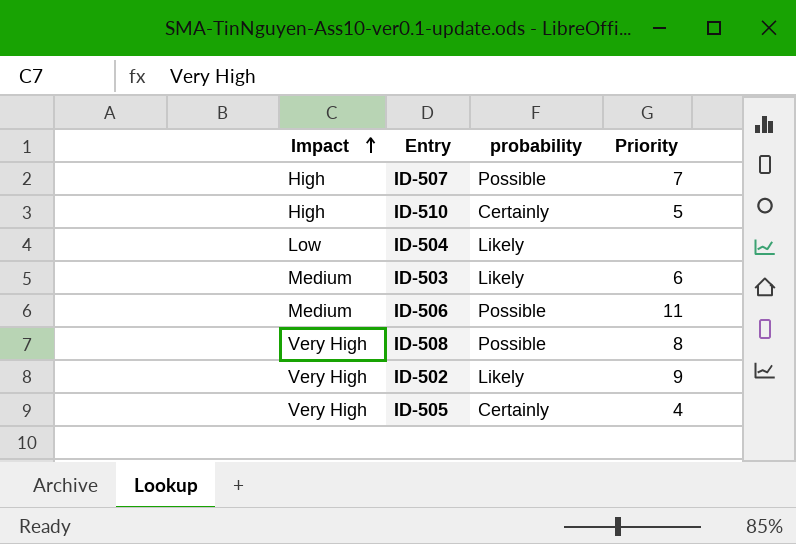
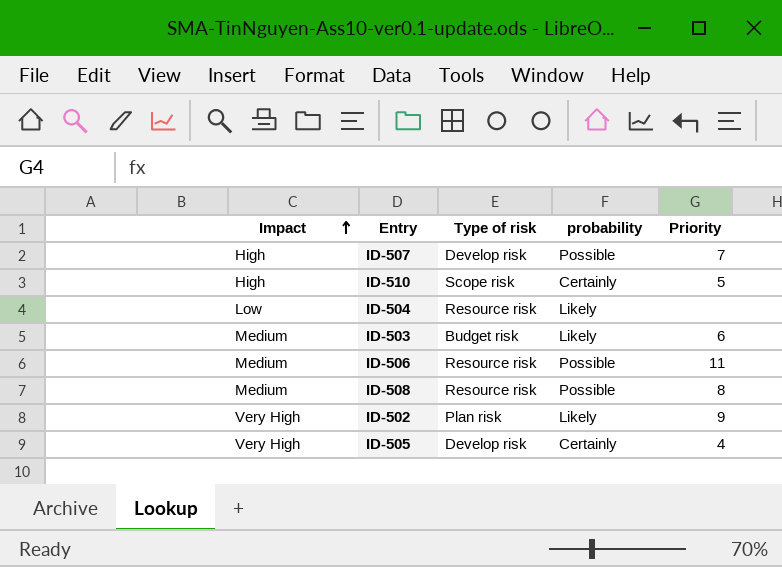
column Type of risk | position: none -> 3
ID-508 | Impact: Very High -> Medium

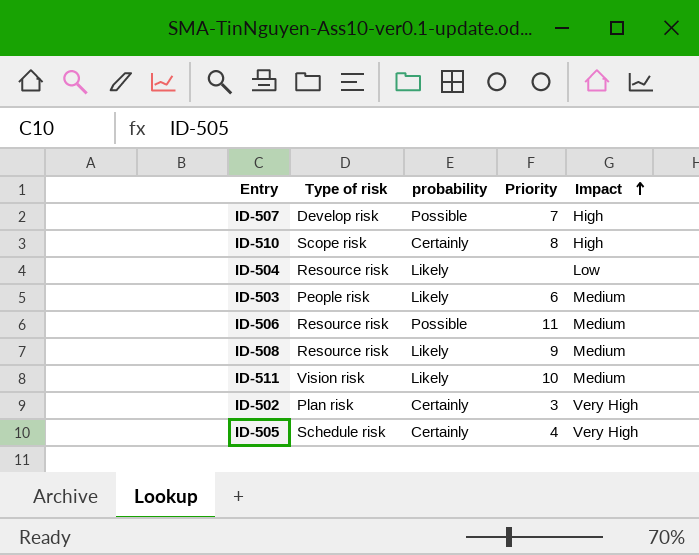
column Impact | position: 1 -> 5
ID-510 | Priority: 5 -> 8
ID-503 | Type of risk: Budget risk -> People risk
ID-508 | probability: Possible -> Likely
ID-508 | Priority: 8 -> 9
row ID-511: none -> Vision risk | Likely | 10 | Medium
ID-502 | probability: Likely -> Certainly
ID-502 | Priority: 9 -> 3
ID-505 | Type of risk: Develop risk -> Schedule risk

